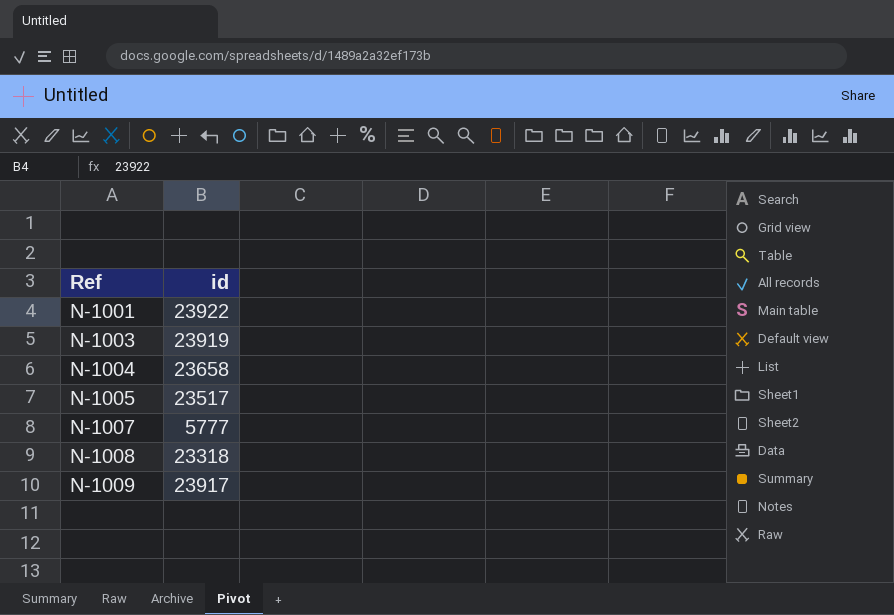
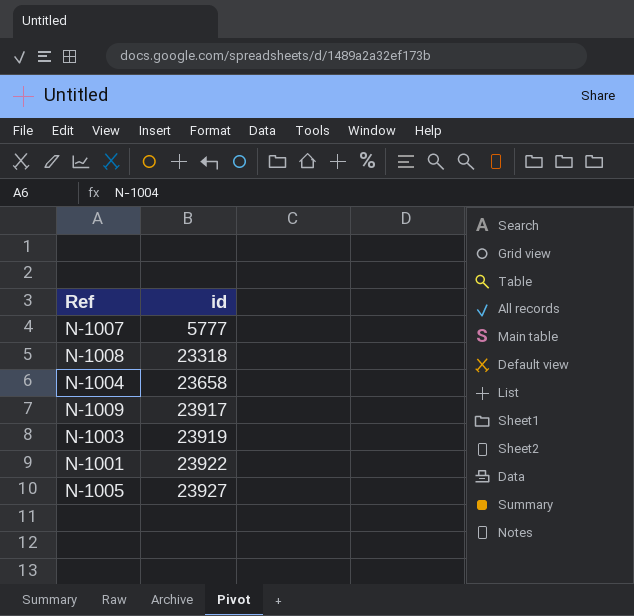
row order: Ref ascending -> id ascending
N-1005 | id: 23517 -> 23927

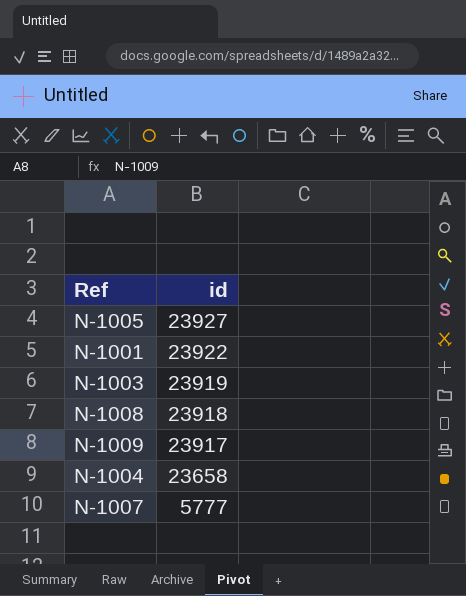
row order: id ascending -> id descending
N-1008 | id: 23318 -> 23918

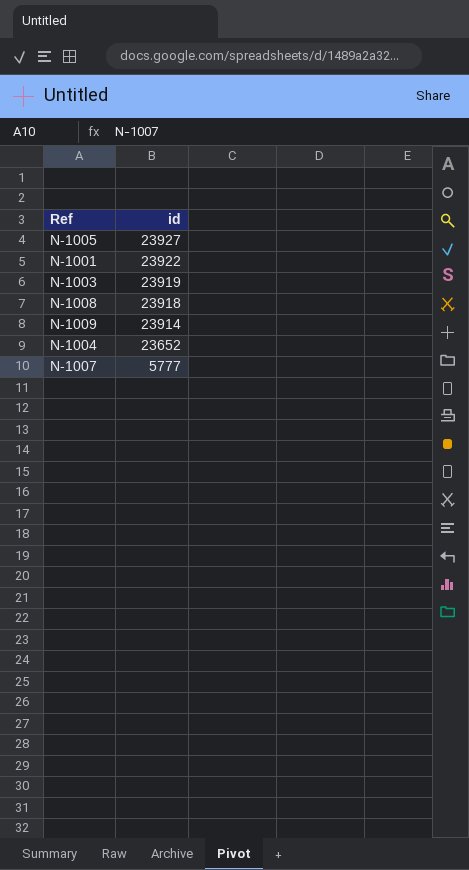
N-1009 | id: 23917 -> 23914
N-1004 | id: 23658 -> 23652

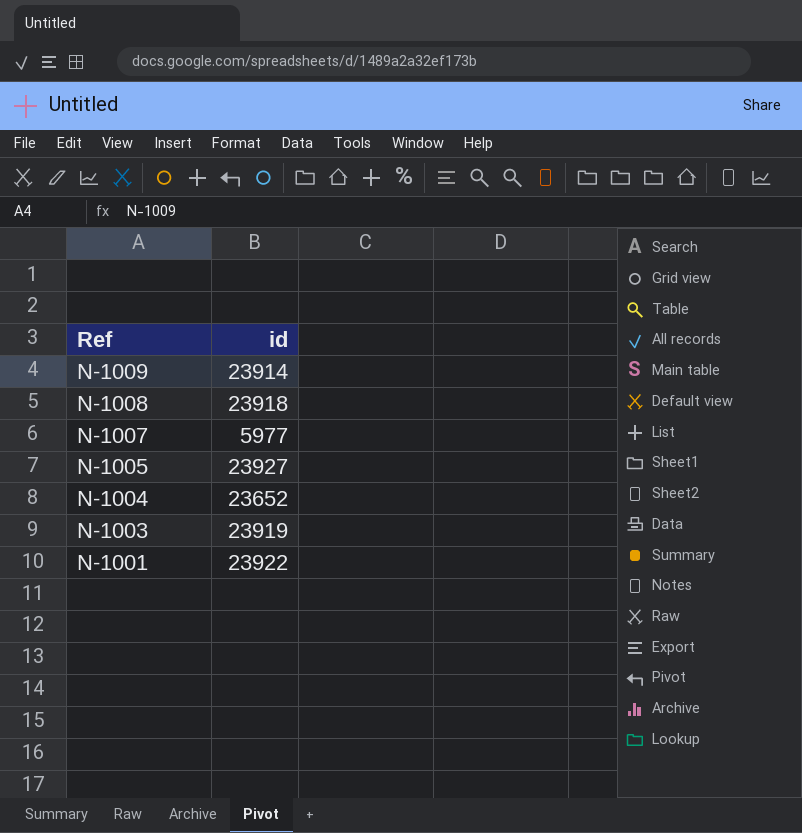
row order: id descending -> Ref descending
N-1007 | id: 5777 -> 5977

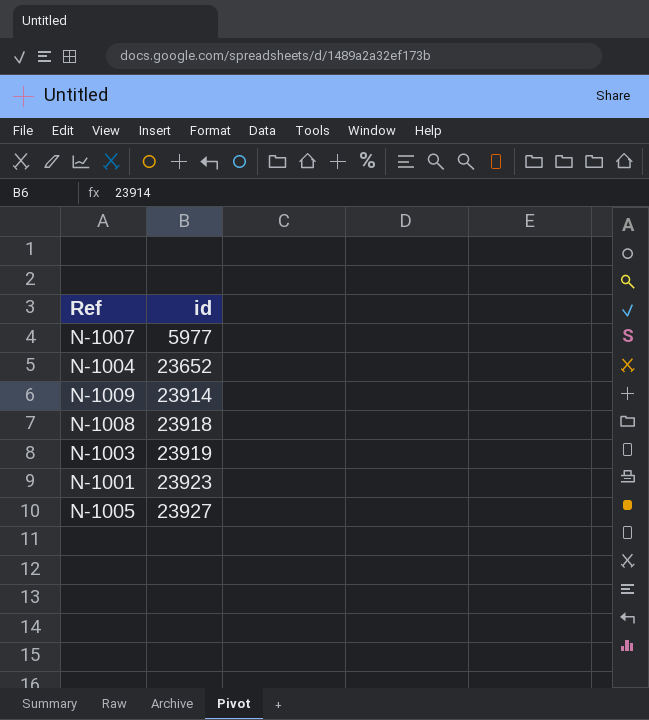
row order: Ref descending -> id ascending
N-1001 | id: 23922 -> 23923

